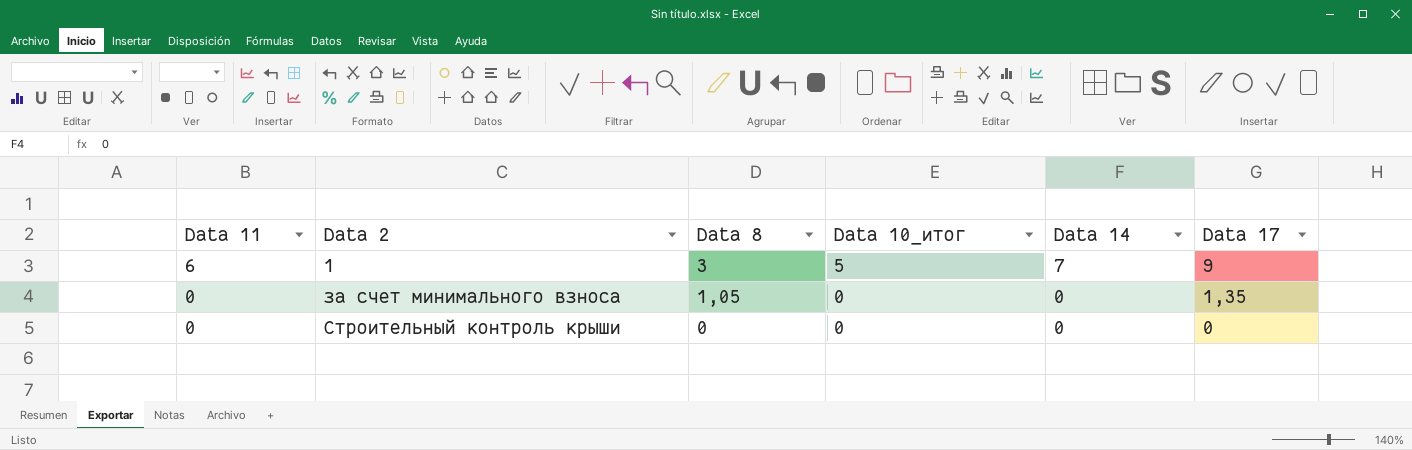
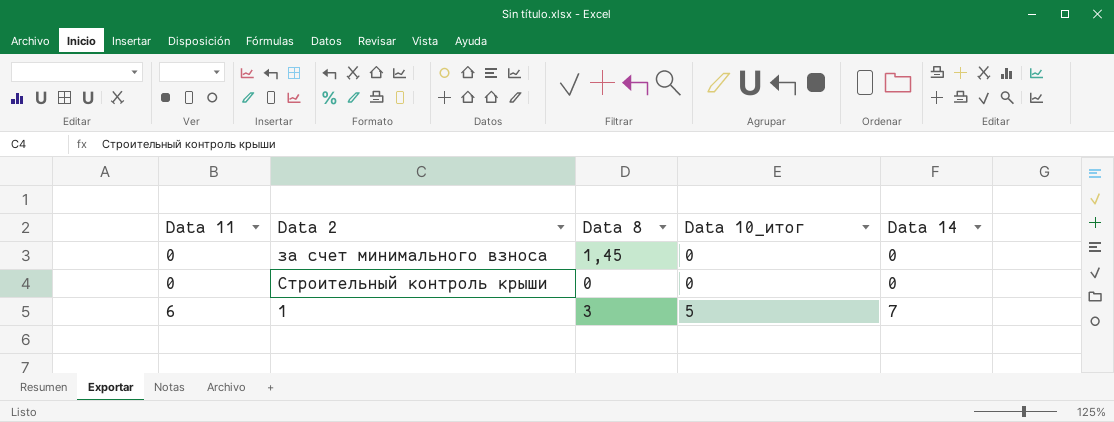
row order: Data 11 descending -> Data 11 ascending
column Data 17 | position: 6 -> none
за счет минимального взноса | Data 8: 1,05 -> 1,45

